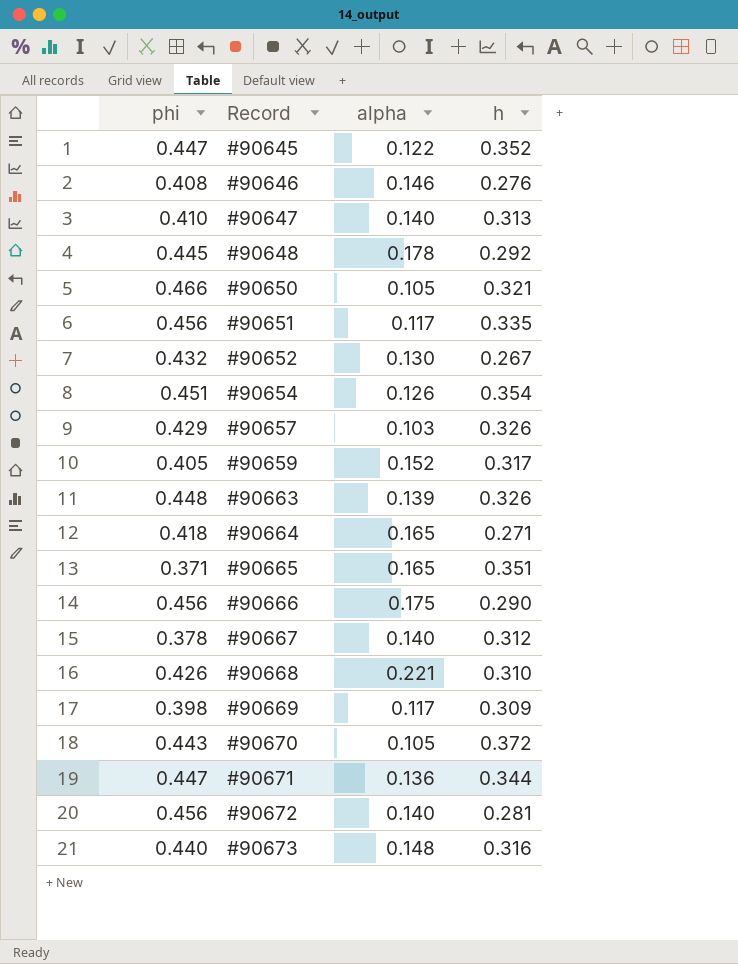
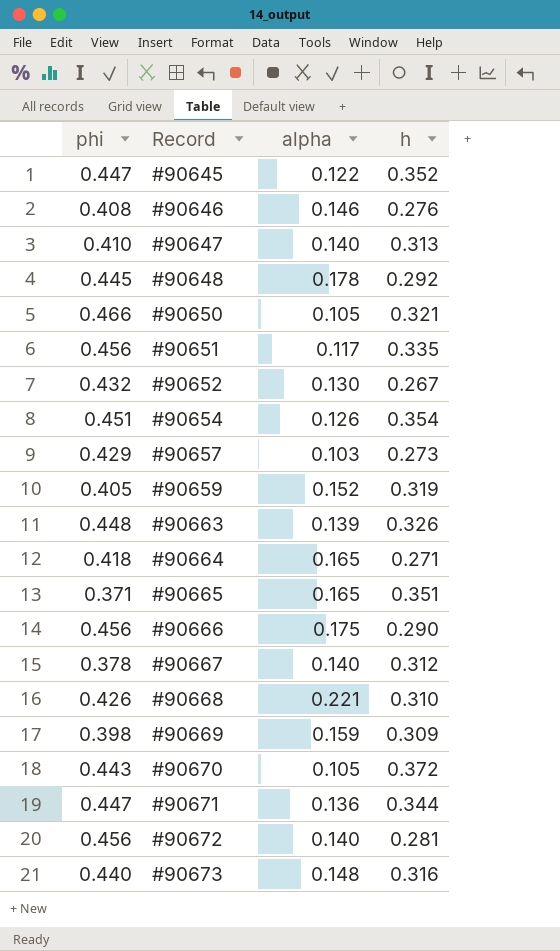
#90657 | h: 0.326 -> 0.273
#90659 | h: 0.317 -> 0.319
#90669 | alpha: 0.117 -> 0.159

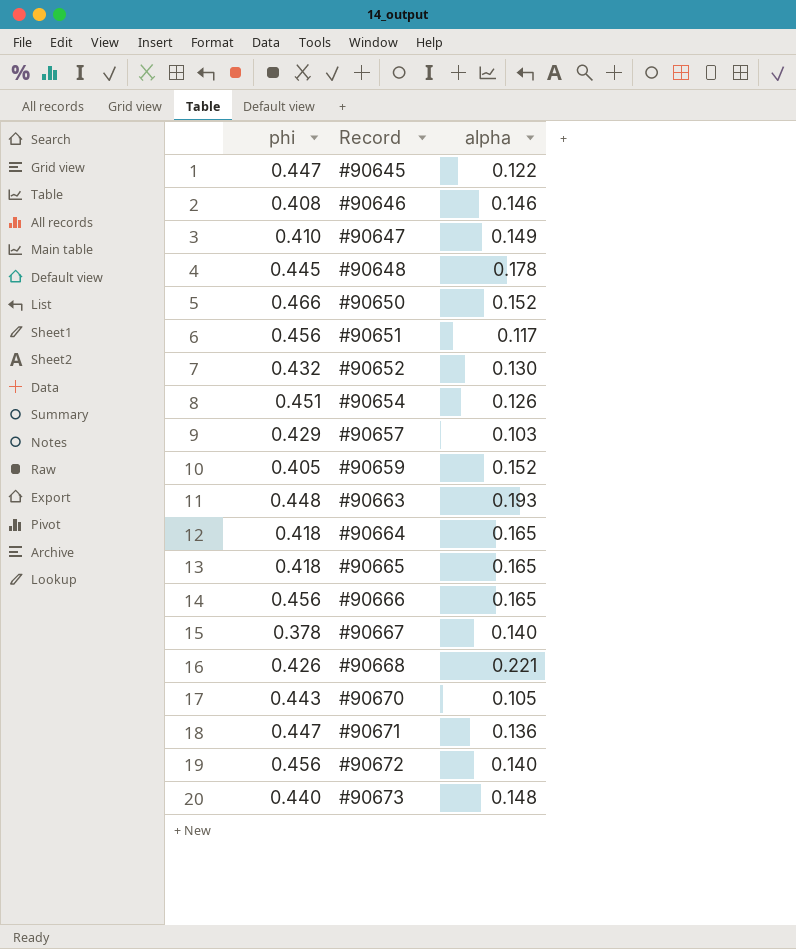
column h | position: 4 -> none
row #90669: 0.398 | 0.159 | 0.309 -> none
#90647 | alpha: 0.140 -> 0.149
#90650 | alpha: 0.105 -> 0.152
#90663 | alpha: 0.139 -> 0.193
#90665 | phi: 0.371 -> 0.418
#90666 | alpha: 0.175 -> 0.165

